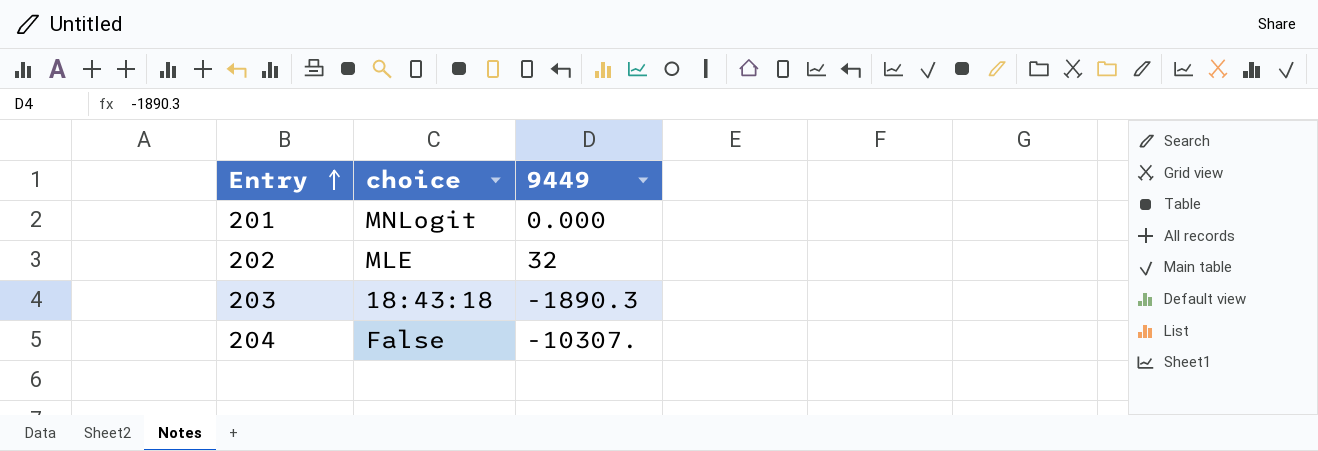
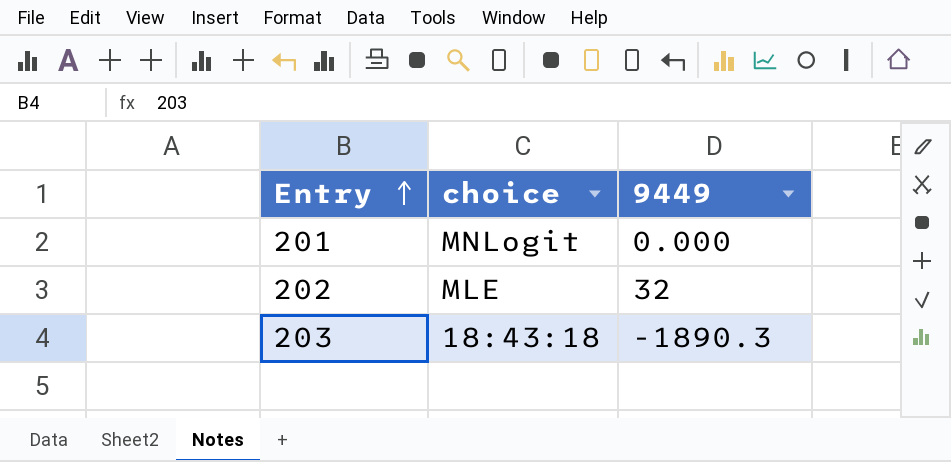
row 204: False | -10307. -> none

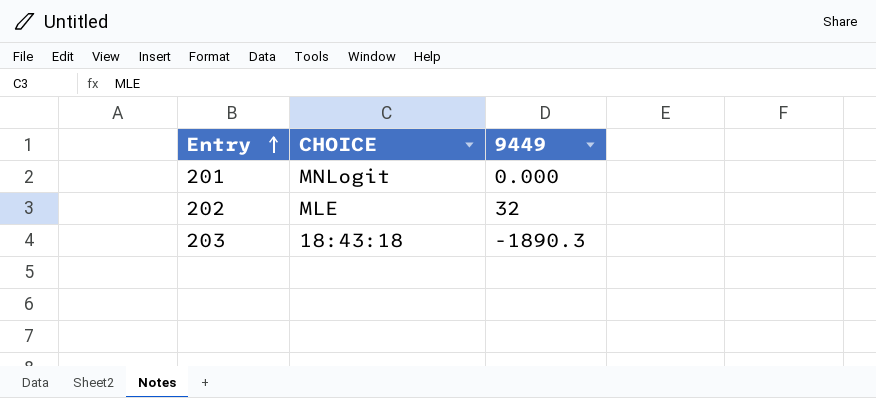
column name: choice -> CHOICE

